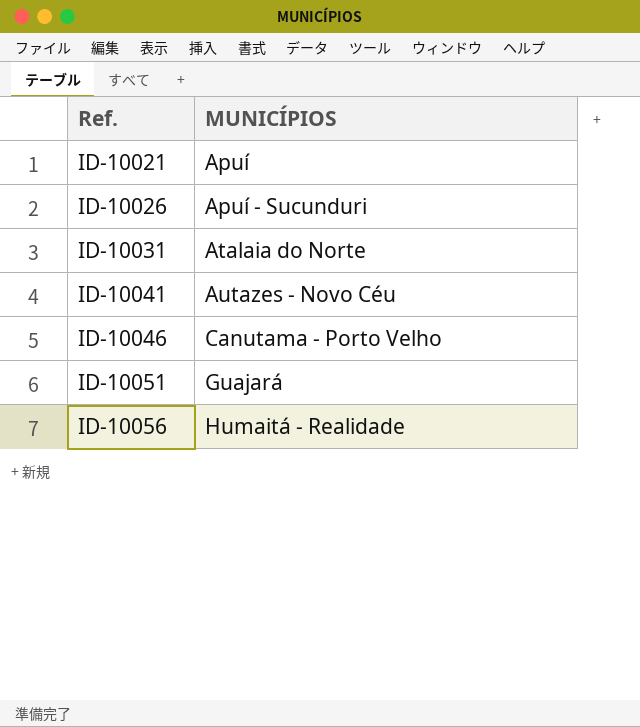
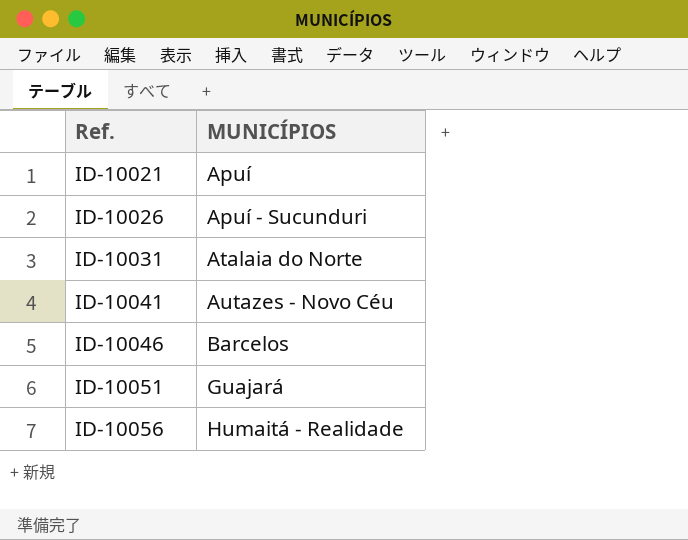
ID-10046 | MUNICÍPIOS: Canutama - Porto Velho -> Barcelos

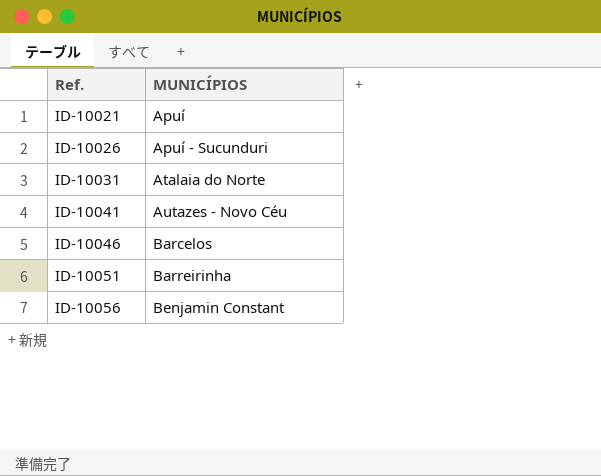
ID-10051 | MUNICÍPIOS: Guajará -> Barreirinha
ID-10056 | MUNICÍPIOS: Humaitá - Realidade -> Benjamin Constant

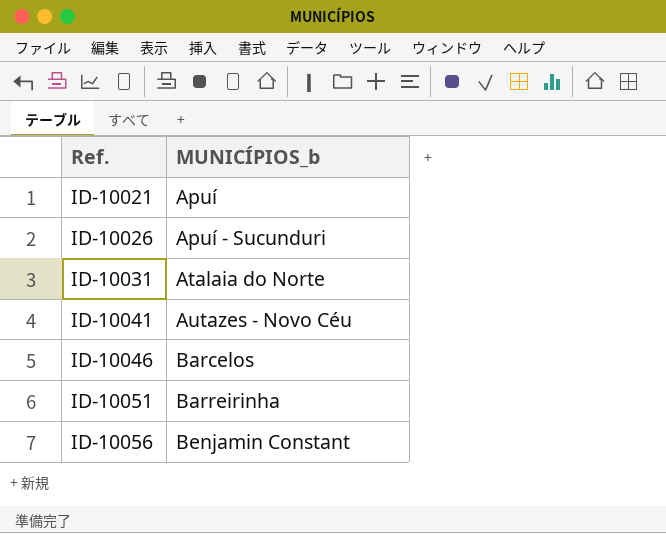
column name: MUNICÍPIOS -> MUNICÍPIOS_b

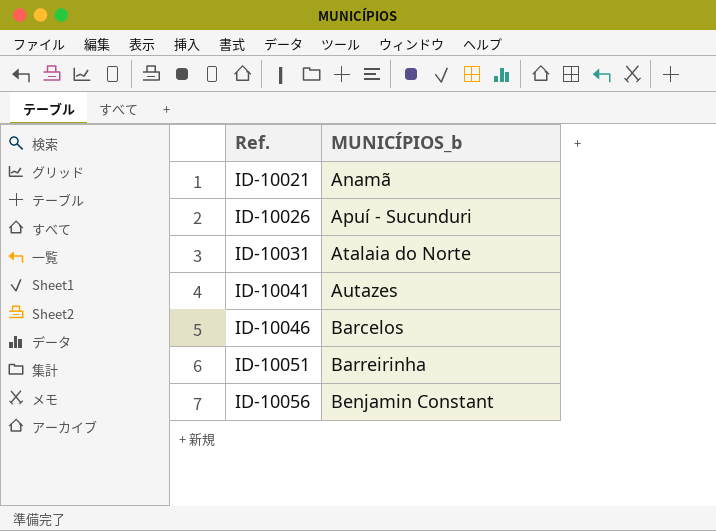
ID-10021 | MUNICÍPIOS_b: Apuí -> Anamã
ID-10041 | MUNICÍPIOS_b: Autazes - Novo Céu -> Autazes

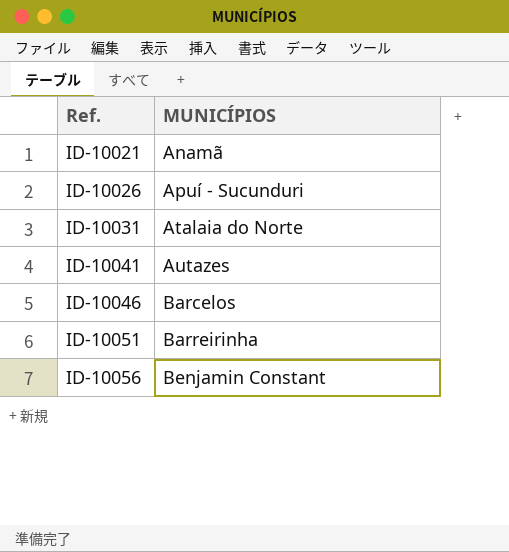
column name: MUNICÍPIOS_b -> MUNICÍPIOS

